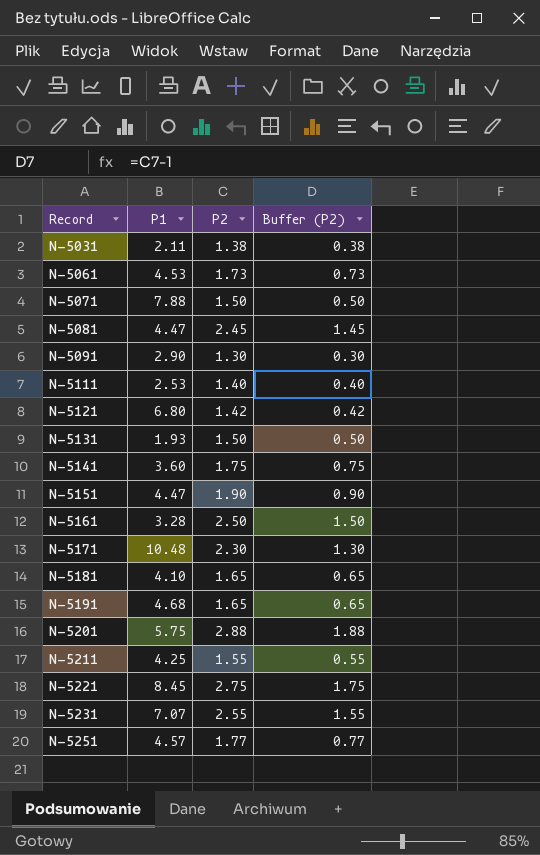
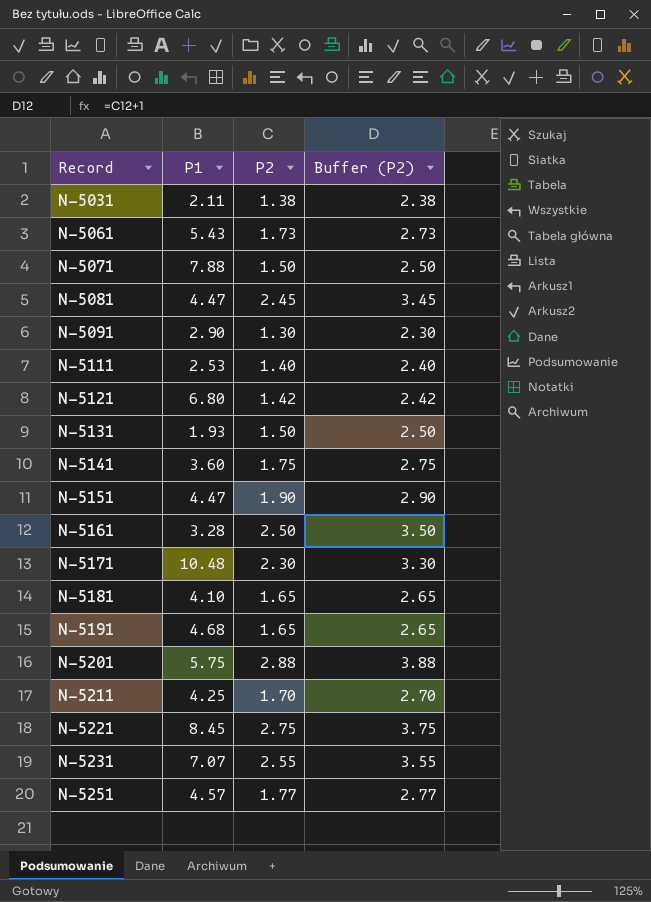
column Buffer (P2) | formula: [P2] - 1 -> [P2] + 1
N-5061 | P1: 4.53 -> 5.43
N-5211 | P2: 1.55 -> 1.70

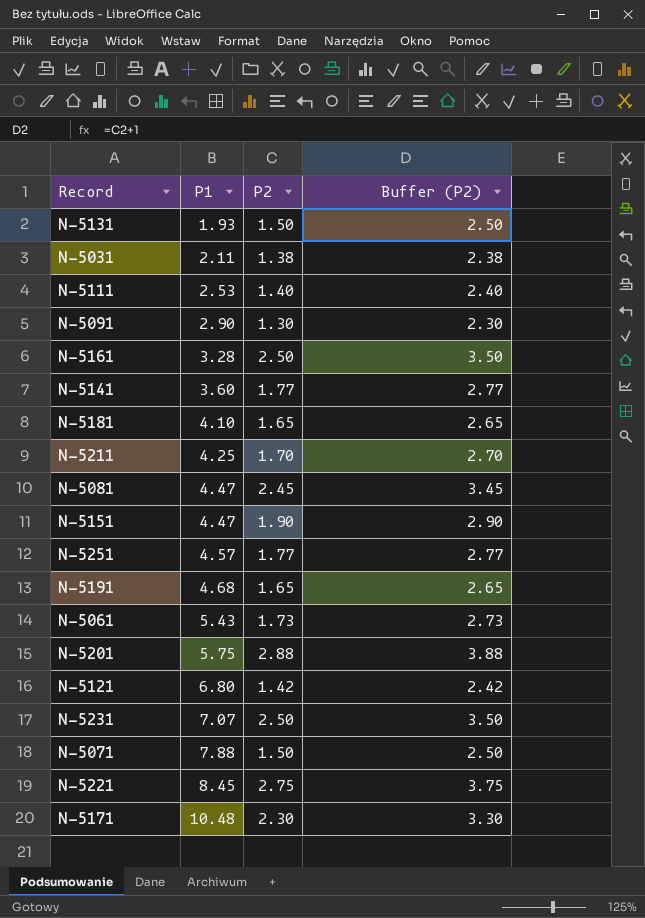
row order: Record ascending -> P1 ascending
N-5141 | P2: 1.75 -> 1.77
N-5141 | Buffer (P2): 2.75 -> 2.77
N-5231 | P2: 2.55 -> 2.50
N-5231 | Buffer (P2): 3.55 -> 3.50

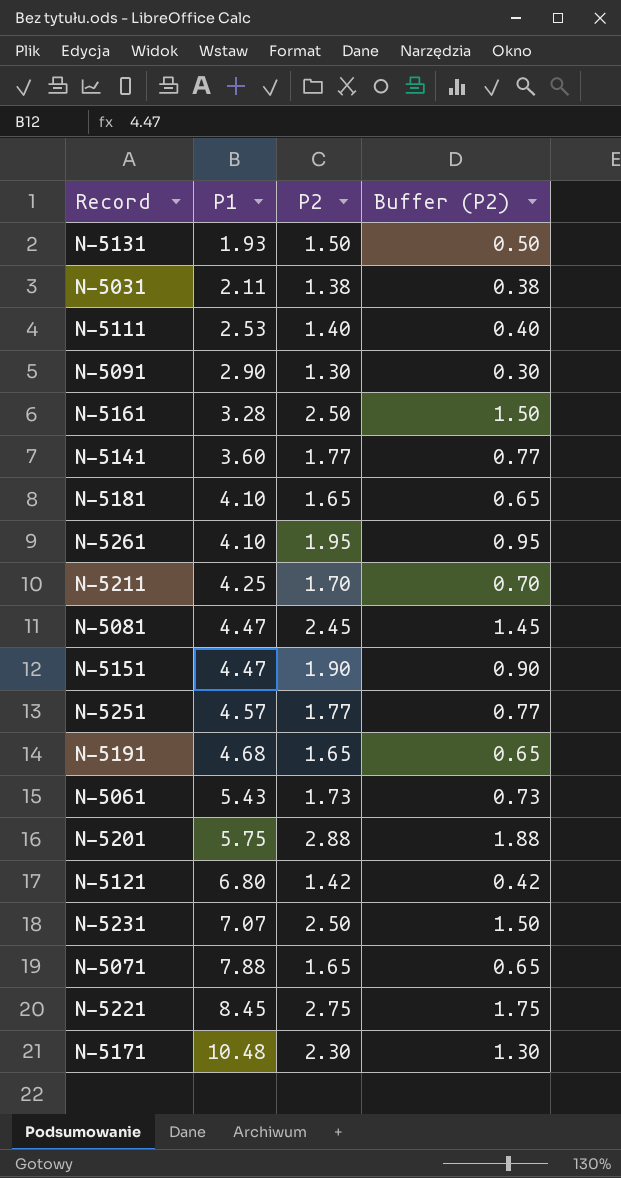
column Buffer (P2) | formula: [P2] + 1 -> [P2] - 1
row N-5261: none -> 4.10 | 1.95 | 0.95
N-5071 | P2: 1.50 -> 1.65

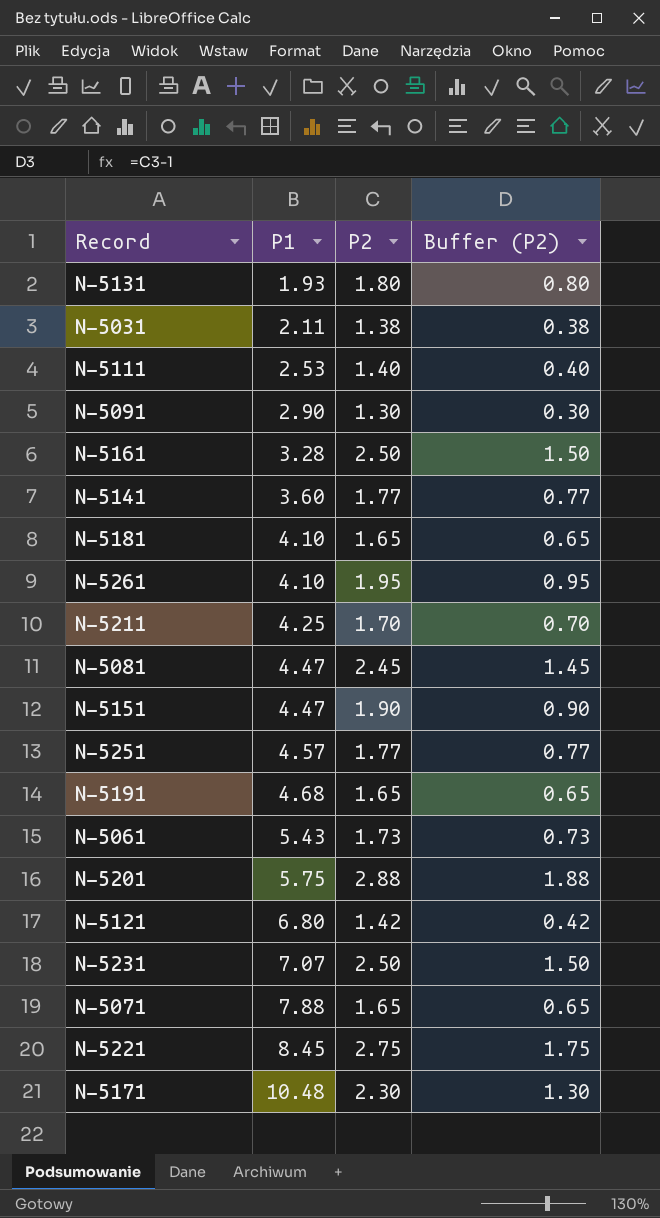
N-5131 | P2: 1.50 -> 1.80
N-5131 | Buffer (P2): 0.50 -> 0.80

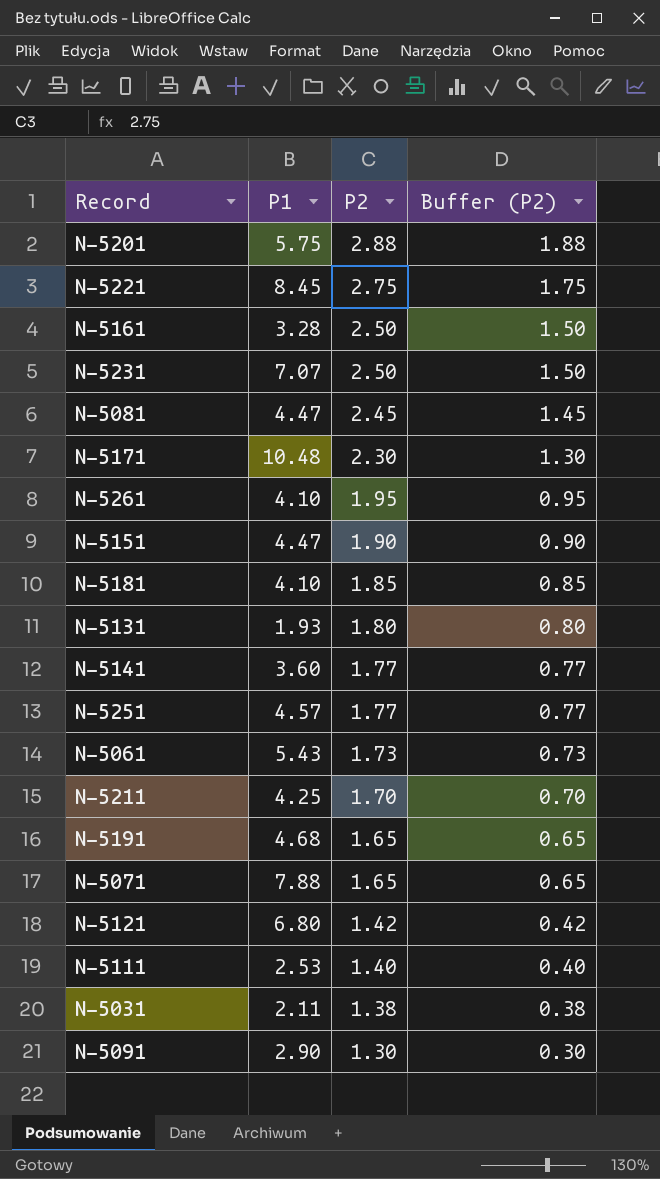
row order: P1 ascending -> P2 descending
N-5181 | P2: 1.65 -> 1.85
N-5181 | Buffer (P2): 0.65 -> 0.85

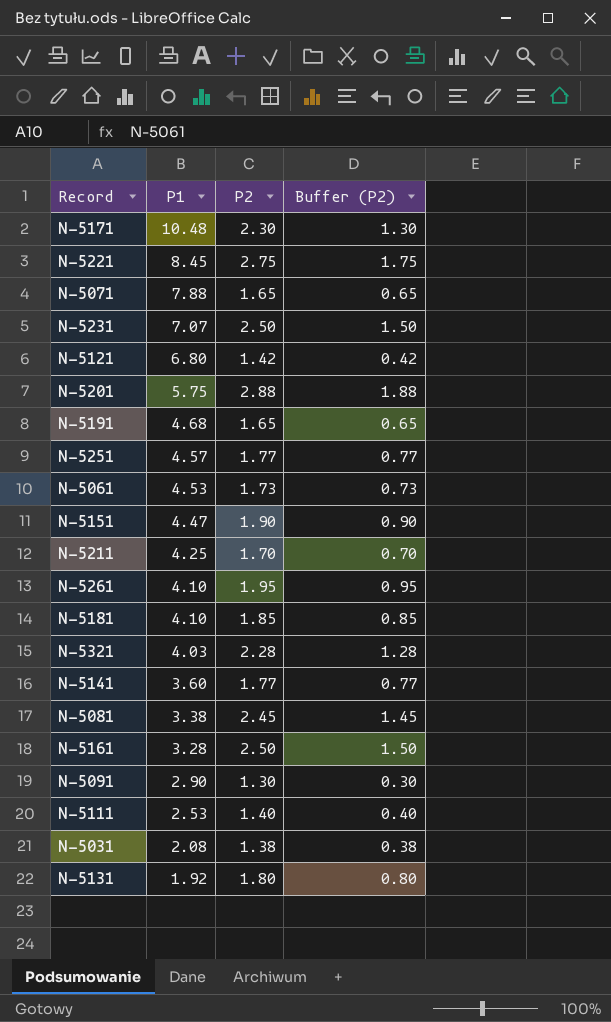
row order: P2 descending -> P1 descending
N-5061 | P1: 5.43 -> 4.53
row N-5321: none -> 4.03 | 2.28 | 1.28
N-5081 | P1: 4.47 -> 3.38
N-5031 | P1: 2.11 -> 2.08
N-5131 | P1: 1.93 -> 1.92

